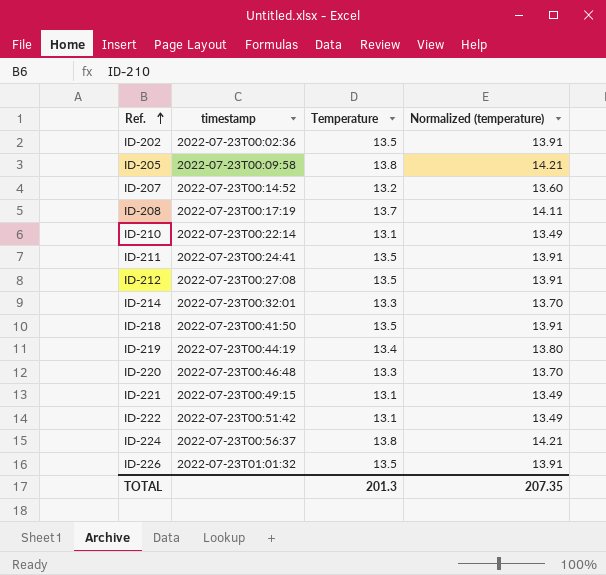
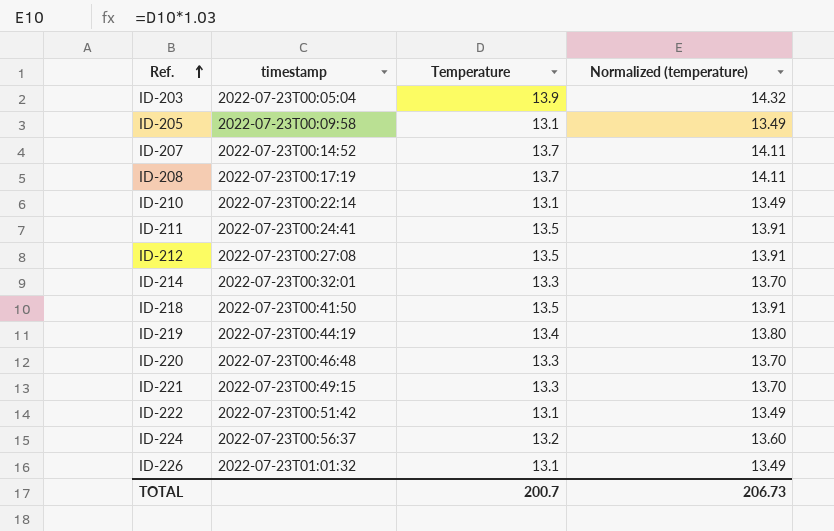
row ID-202: 2022-07-23T00:02:36 | 13.5 | 13.91 -> none
row ID-203: none -> 2022-07-23T00:05:04 | 13.9 | 14.32
ID-205 | Temperature: 13.8 -> 13.1
ID-205 | Normalized (temperature): 14.21 -> 13.49
ID-207 | Temperature: 13.2 -> 13.7
ID-207 | Normalized (temperature): 13.60 -> 14.11
ID-221 | Temperature: 13.1 -> 13.3
ID-221 | Normalized (temperature): 13.49 -> 13.70
ID-224 | Temperature: 13.8 -> 13.2
ID-224 | Normalized (temperature): 14.21 -> 13.60
ID-226 | Temperature: 13.5 -> 13.1
ID-226 | Normalized (temperature): 13.91 -> 13.49
TOTAL | Temperature: 201.3 -> 200.7
TOTAL | Normalized (temperature): 207.35 -> 206.73

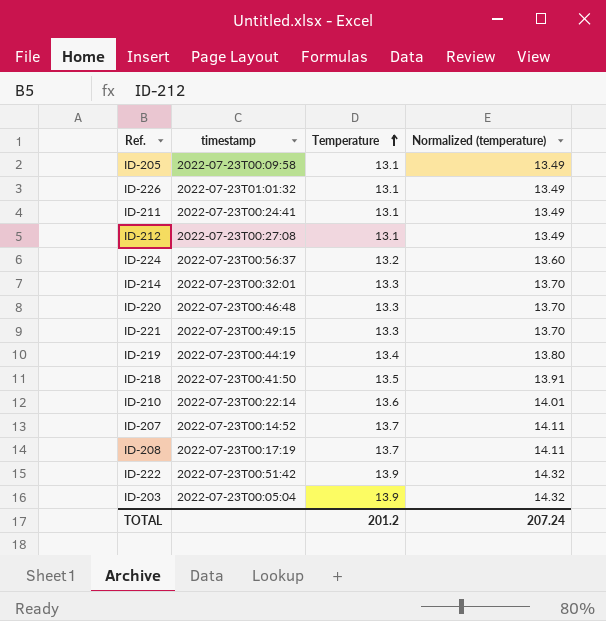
row order: Ref. ascending -> Temperature ascending
ID-211 | Temperature: 13.5 -> 13.1
ID-211 | Normalized (temperature): 13.91 -> 13.49
ID-212 | Temperature: 13.5 -> 13.1
ID-212 | Normalized (temperature): 13.91 -> 13.49
ID-210 | Temperature: 13.1 -> 13.6
ID-210 | Normalized (temperature): 13.49 -> 14.01
ID-222 | Temperature: 13.1 -> 13.9
ID-222 | Normalized (temperature): 13.49 -> 14.32
TOTAL | Temperature: 200.7 -> 201.2
TOTAL | Normalized (temperature): 206.73 -> 207.24

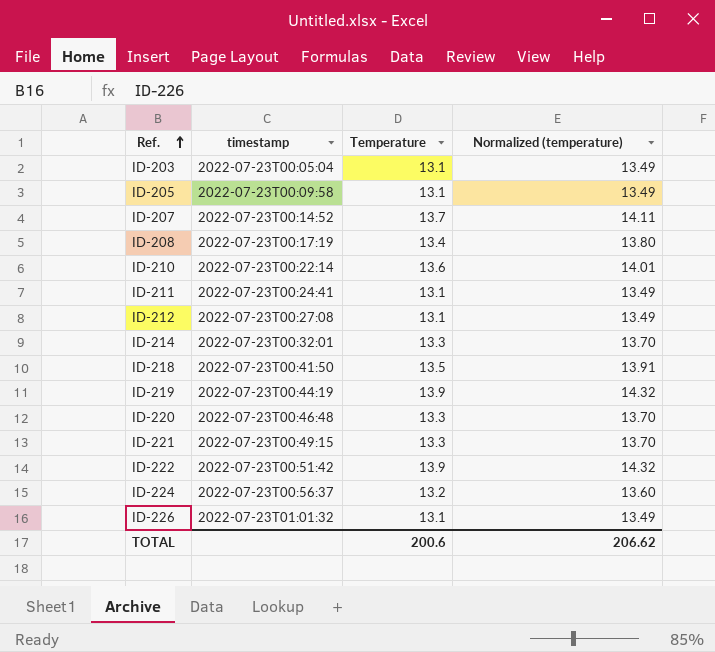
row order: Temperature ascending -> Ref. ascending
ID-203 | Temperature: 13.9 -> 13.1
ID-203 | Normalized (temperature): 14.32 -> 13.49
ID-208 | Temperature: 13.7 -> 13.4
ID-208 | Normalized (temperature): 14.11 -> 13.80
ID-219 | Temperature: 13.4 -> 13.9
ID-219 | Normalized (temperature): 13.80 -> 14.32
TOTAL | Temperature: 201.2 -> 200.6
TOTAL | Normalized (temperature): 207.24 -> 206.62

